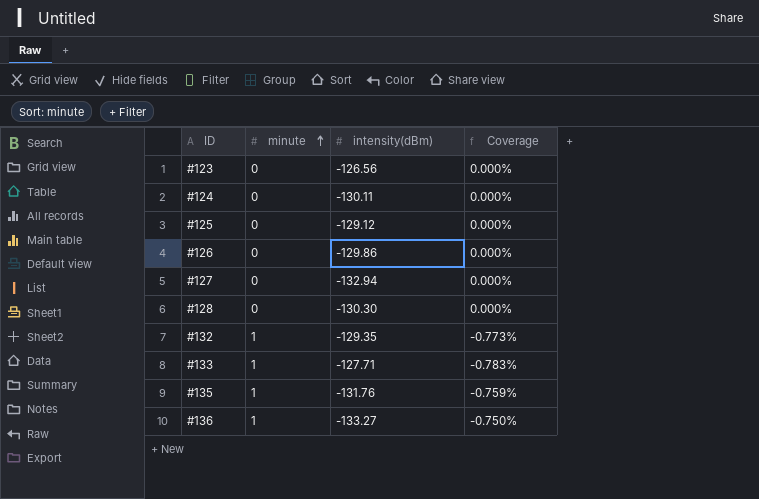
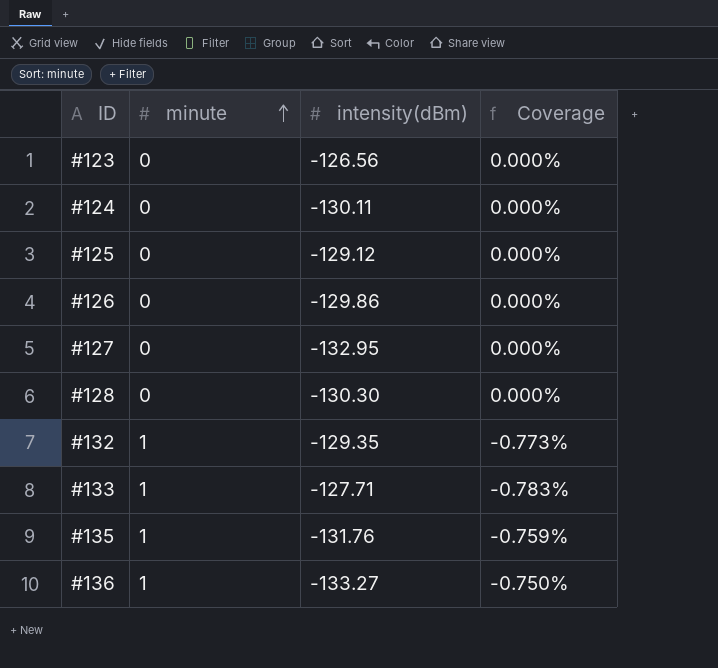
#127 | intensity(dBm): -132.94 -> -132.95

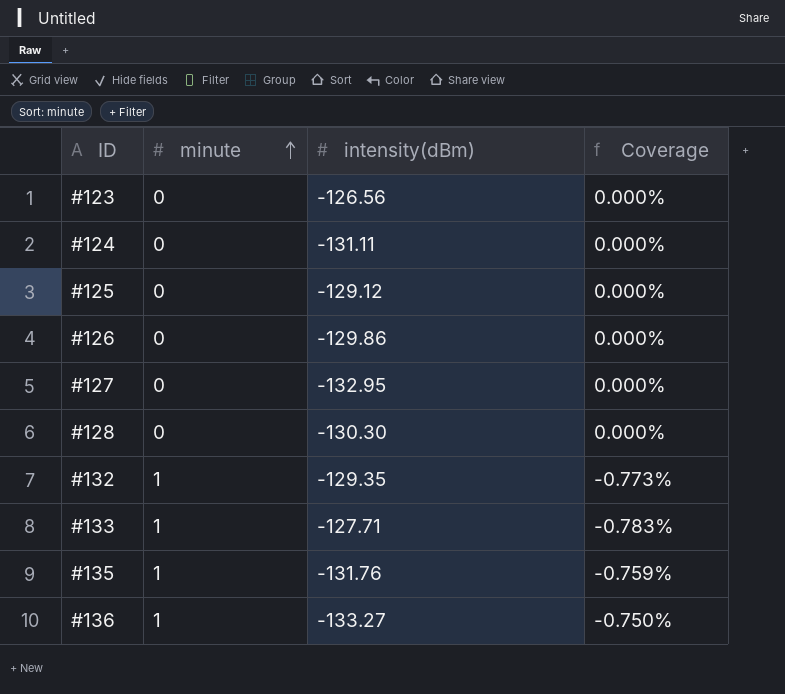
#124 | intensity(dBm): -130.11 -> -131.11

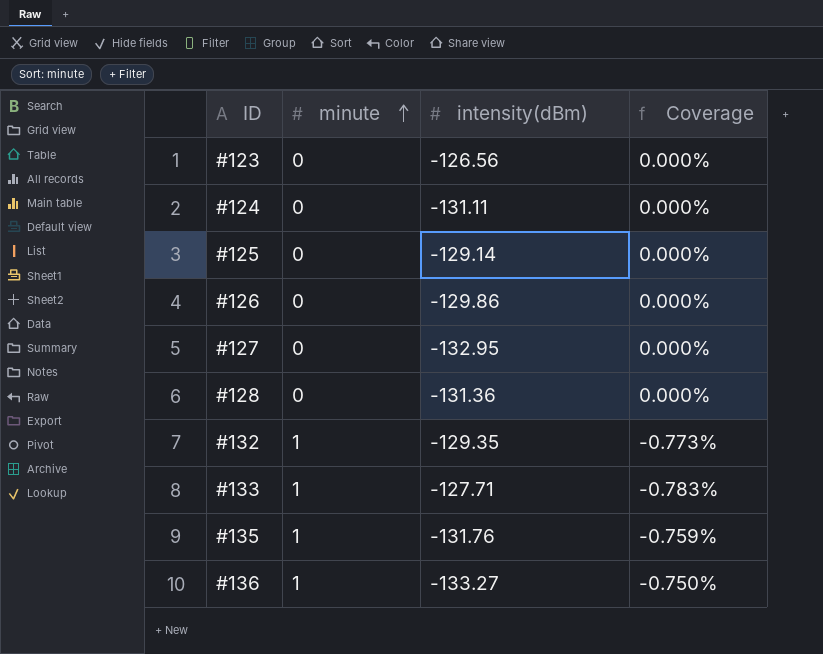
#125 | intensity(dBm): -129.12 -> -129.14
#128 | intensity(dBm): -130.30 -> -131.36

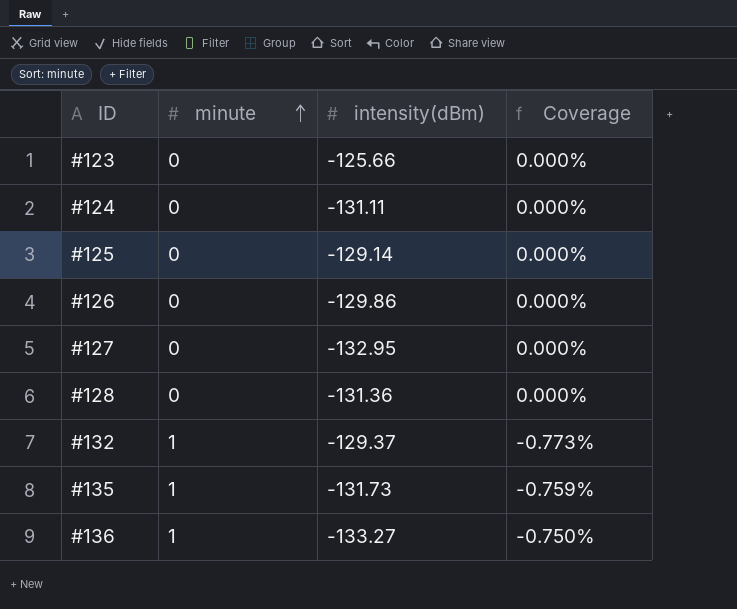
row #133: 1 | -127.71 | -0.783% -> none
#123 | intensity(dBm): -126.56 -> -125.66
#132 | intensity(dBm): -129.35 -> -129.37
#135 | intensity(dBm): -131.76 -> -131.73

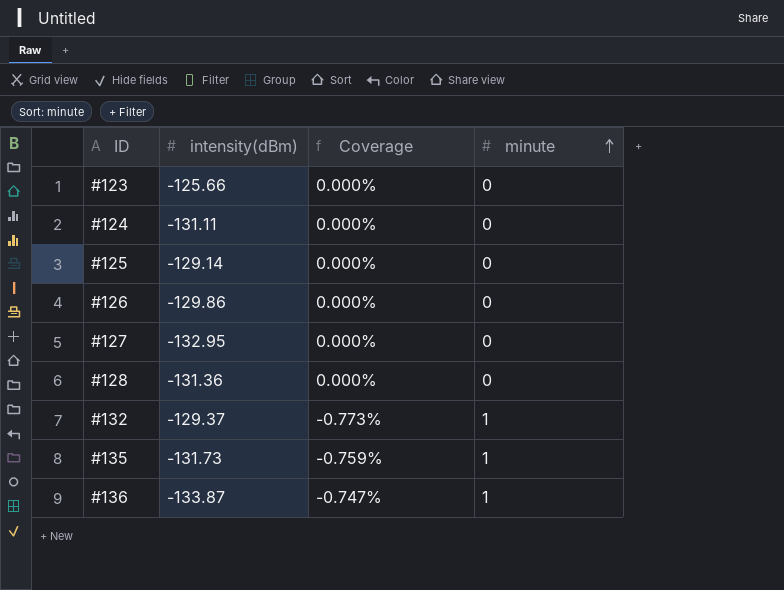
column minute | position: 2 -> 4
#136 | intensity(dBm): -133.27 -> -133.87
#136 | Coverage: -0.750% -> -0.747%

